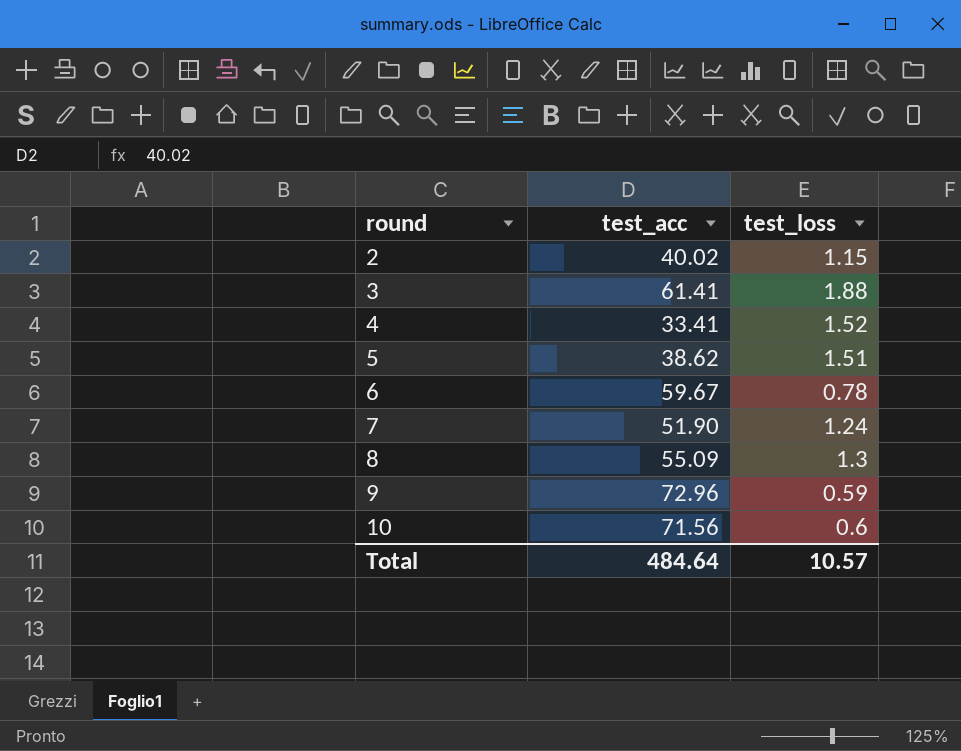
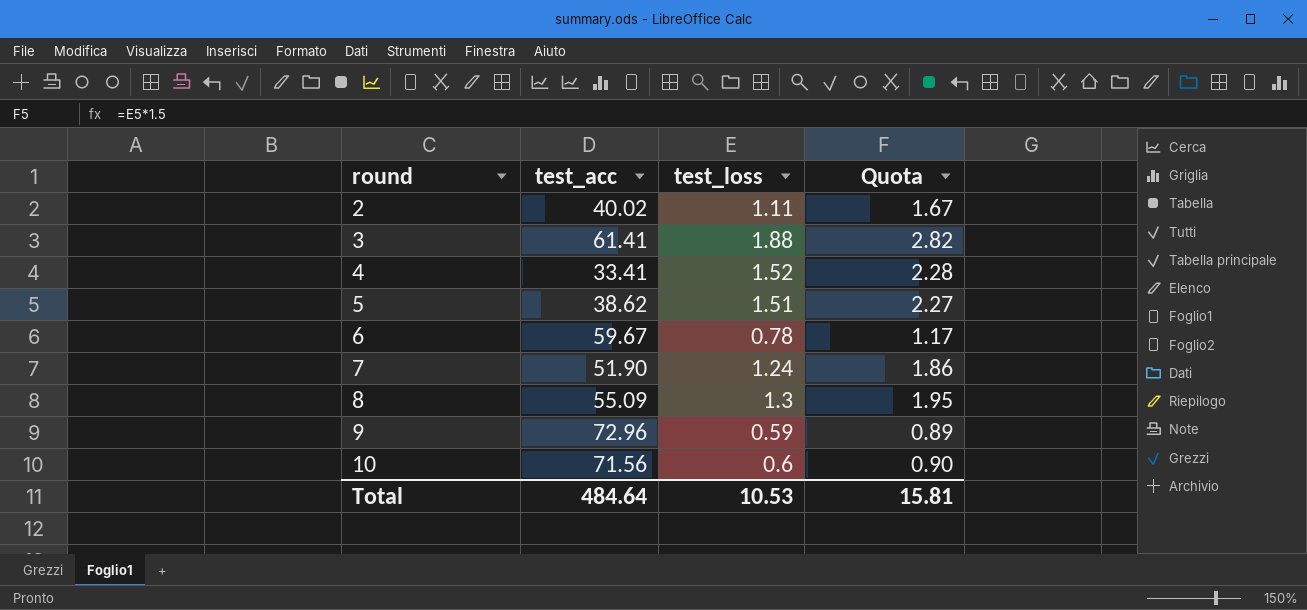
column Quota | formula: none -> [test_loss] * 1.5
2 | test_loss: 1.15 -> 1.11
Total | test_loss: 10.57 -> 10.53

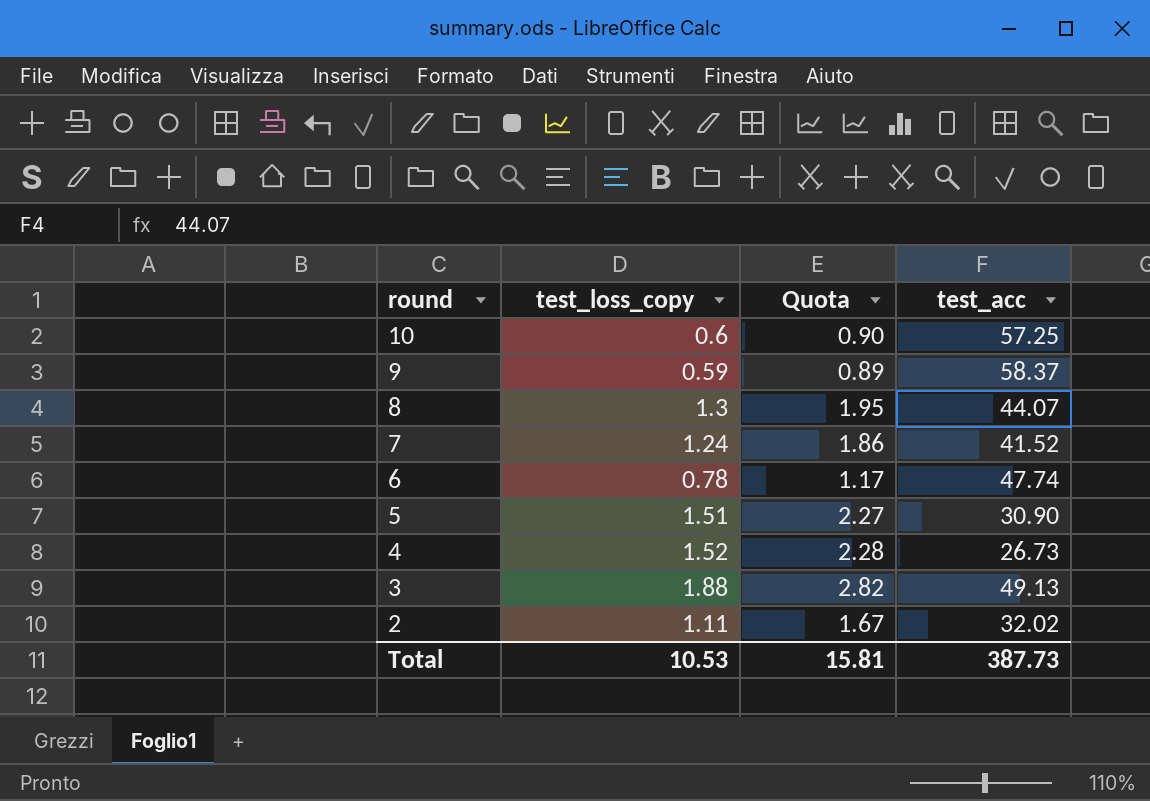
row order: round ascending -> round descending
column name: test_loss -> test_loss_copy
column test_acc | position: 2 -> 4
10 | test_acc: 71.56 -> 57.25
9 | test_acc: 72.96 -> 58.37
8 | test_acc: 55.09 -> 44.07
7 | test_acc: 51.90 -> 41.52
6 | test_acc: 59.67 -> 47.74
5 | test_acc: 38.62 -> 30.90
4 | test_acc: 33.41 -> 26.73
3 | test_acc: 61.41 -> 49.13
2 | test_acc: 40.02 -> 32.02
Total | test_acc: 484.64 -> 387.73

